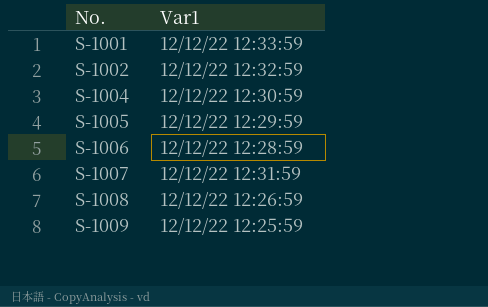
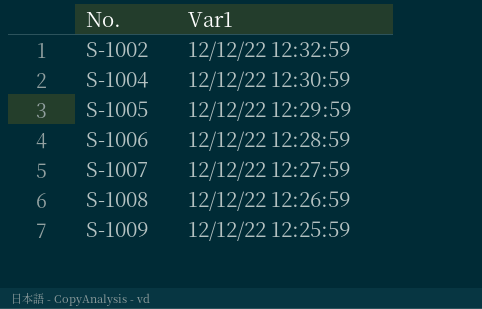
row S-1001: 12/12/22 12:33:59 -> none
S-1007 | Var1: 12/12/22 12:31:59 -> 12/12/22 12:27:59

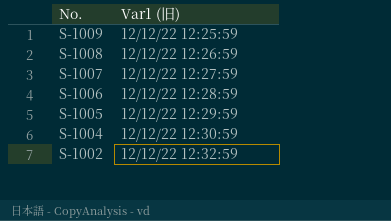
row order: No. ascending -> No. descending
column name: Var1 -> Var1 (旧)

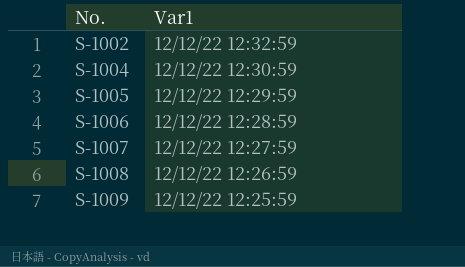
row order: No. descending -> No. ascending
column name: Var1 (旧) -> Var1

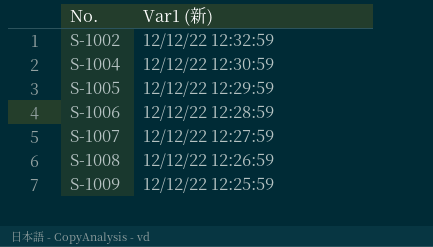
column name: Var1 -> Var1 (新)

